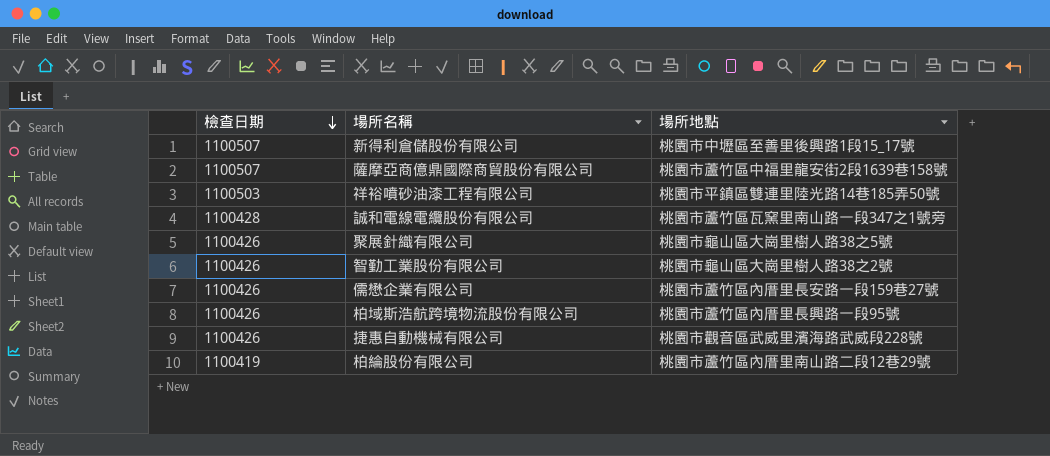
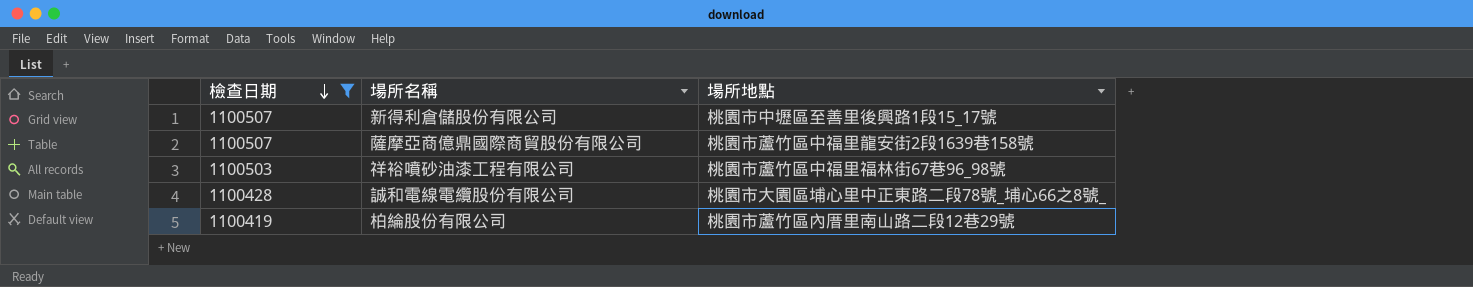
filter: none -> 檢查日期 != 1100426
祥裕噴砂油漆工程有限公司 | 場所地點: 桃園市平鎮區雙連里陸光路14巷185弄50號 -> 桃園市蘆竹區中福里福林街67巷96_98號
誠和電線電纜股份有限公司 | 場所地點: 桃園市蘆竹區瓦窯里南山路一段347之1號旁 -> 桃園市大園區埔心里中正東路二段78號_埔心66之8號_

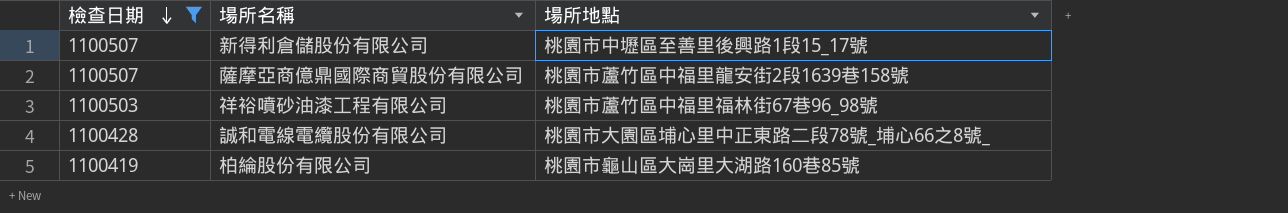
柏綸股份有限公司 | 場所地點: 桃園市蘆竹區內厝里南山路二段12巷29號 -> 桃園市龜山區大崗里大湖路160巷85號

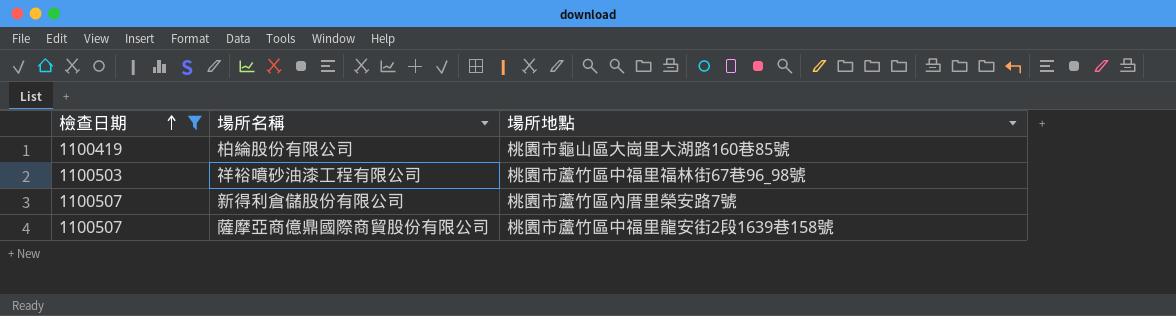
row order: 檢查日期 descending -> 檢查日期 ascending
row 誠和電線電纜股份有限公司: 1100428 | 桃園市大園區埔心里中正東路二段78號_埔心66之8號_ -> none
新得利倉儲股份有限公司 | 場所地點: 桃園市中壢區至善里後興路1段15_17號 -> 桃園市蘆竹區內厝里榮安路7號

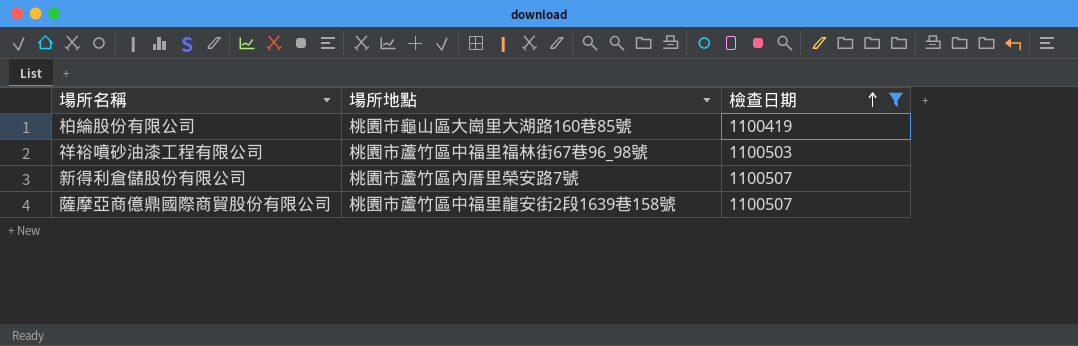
column 檢查日期 | position: 1 -> 3

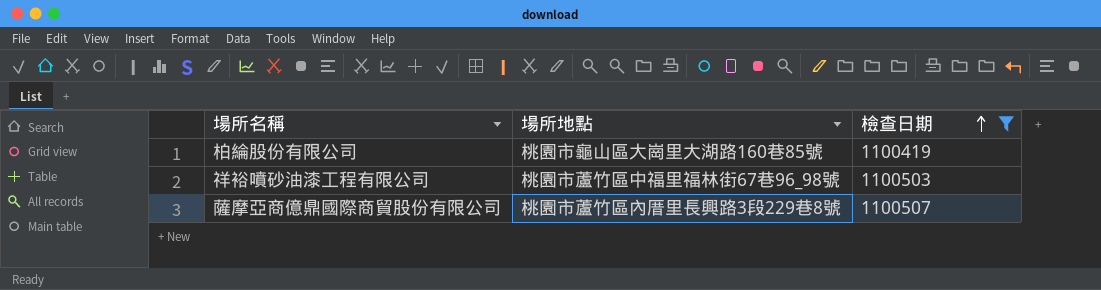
row 新得利倉儲股份有限公司: 桃園市蘆竹區內厝里榮安路7號 | 1100507 -> none
薩摩亞商億鼎國際商貿股份有限公司 | 場所地點: 桃園市蘆竹區中福里龍安街2段1639巷158號 -> 桃園市蘆竹區內厝里長興路3段229巷8號

